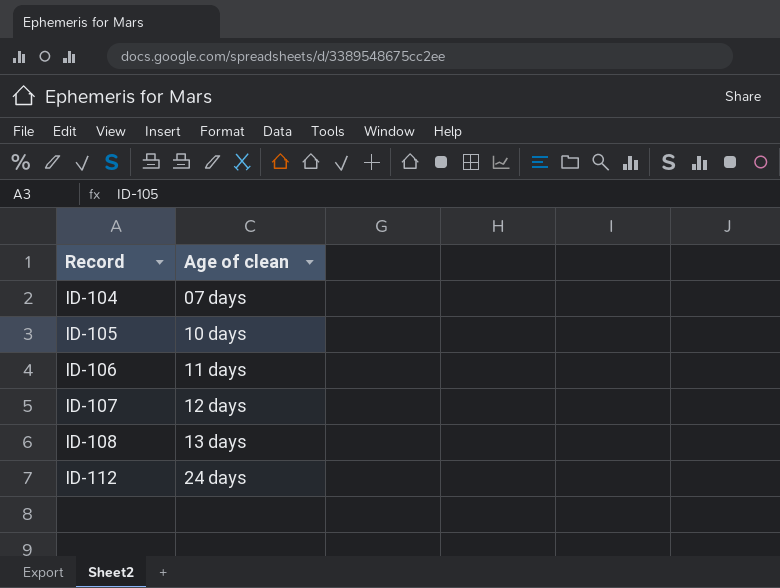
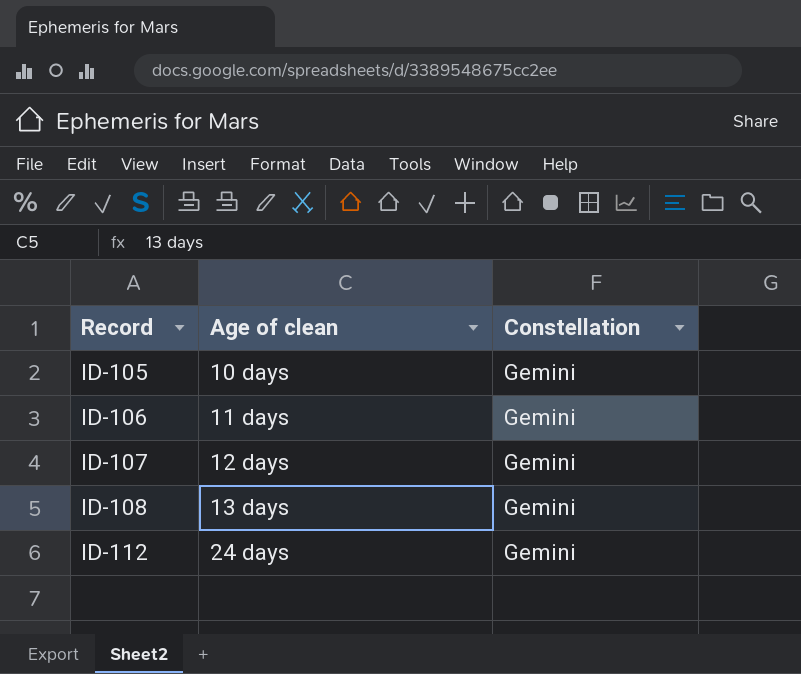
column Constellation | position: none -> 3
row ID-104: 07 days -> none

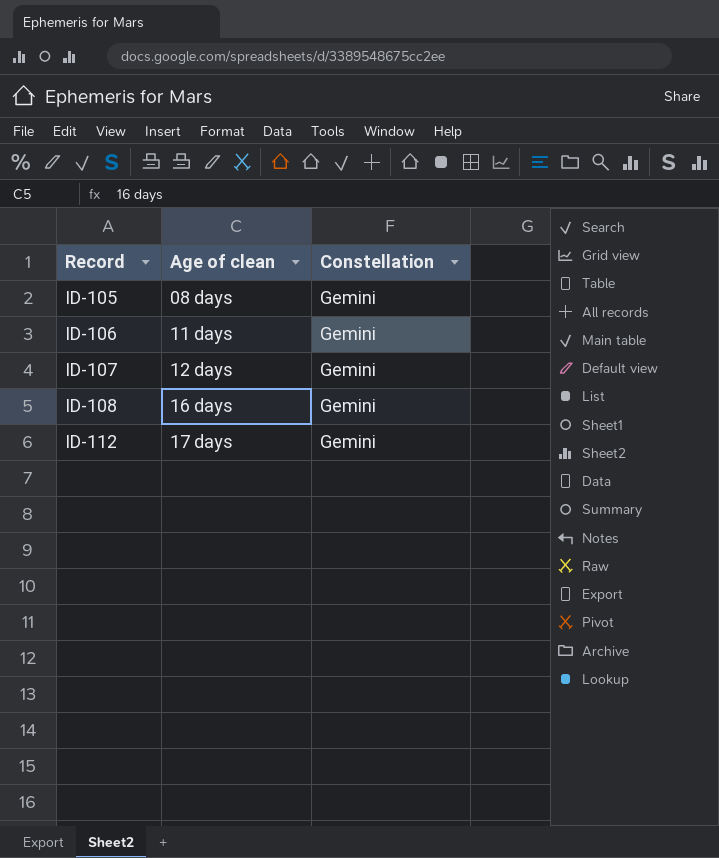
ID-105 | Age of clean: 10 days -> 08 days
ID-108 | Age of clean: 13 days -> 16 days
ID-112 | Age of clean: 24 days -> 17 days

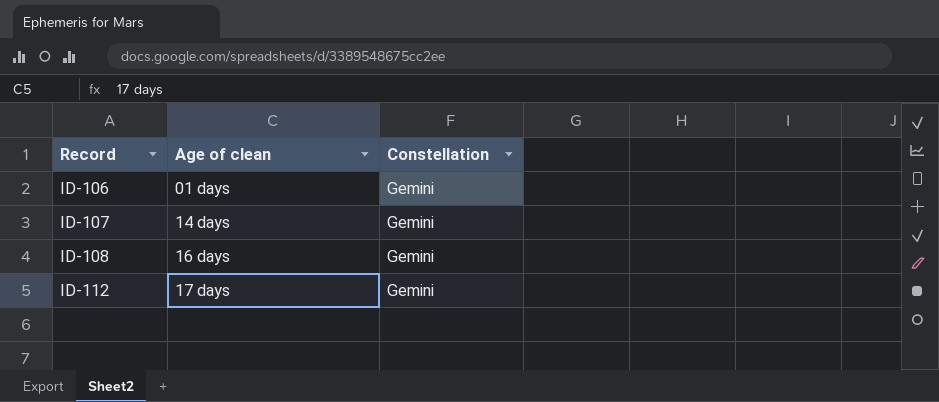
row ID-105: 08 days | Gemini -> none
ID-106 | Age of clean: 11 days -> 01 days
ID-107 | Age of clean: 12 days -> 14 days

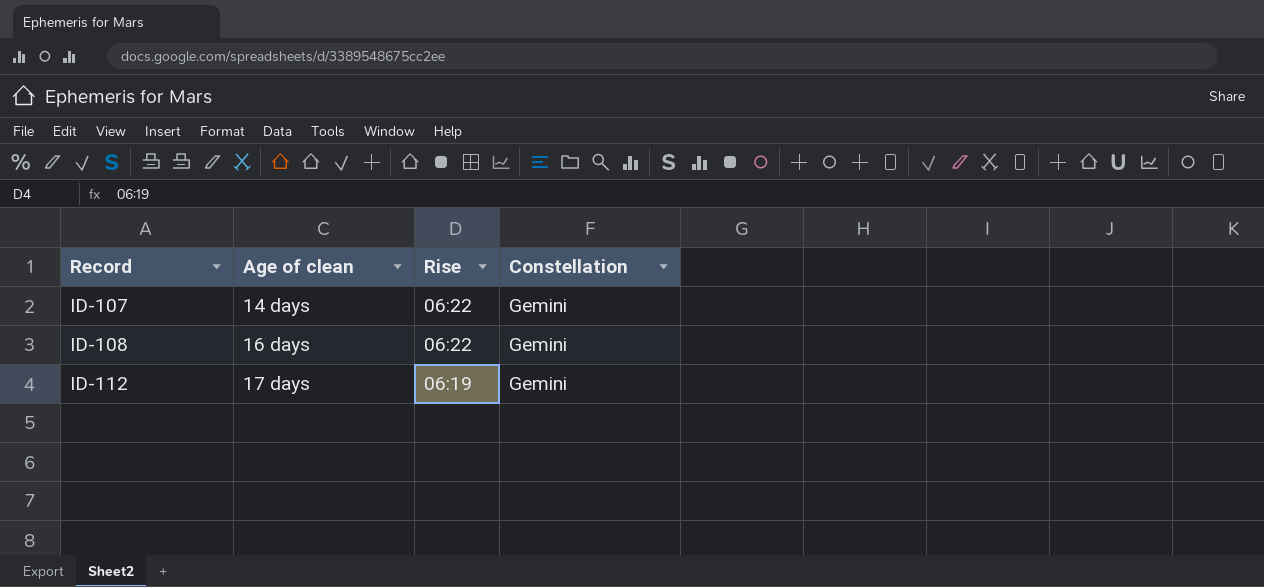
column Rise | position: none -> 3
row ID-106: 01 days | Gemini -> none

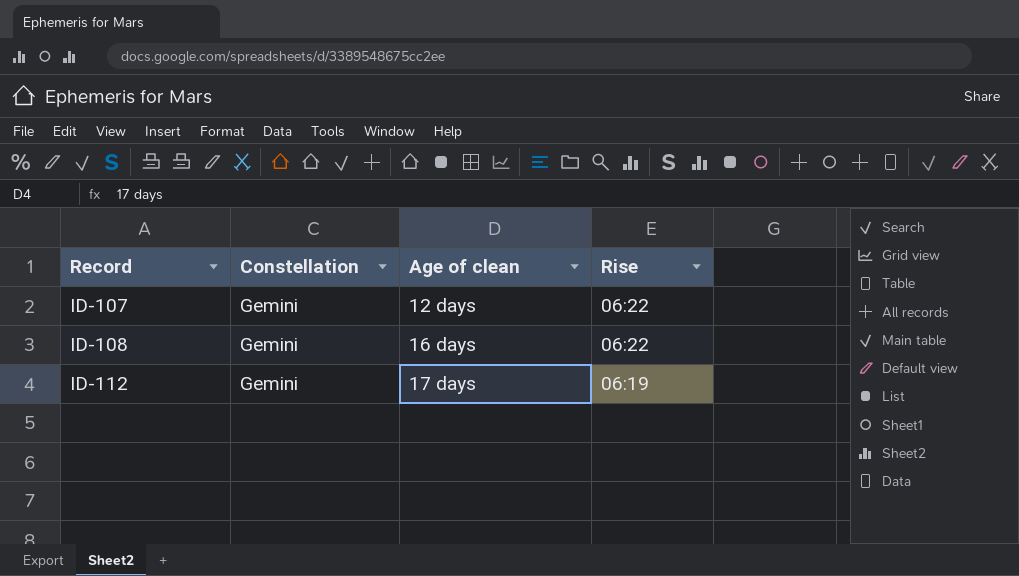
column Constellation | position: 4 -> 2
ID-107 | Age of clean: 14 days -> 12 days

